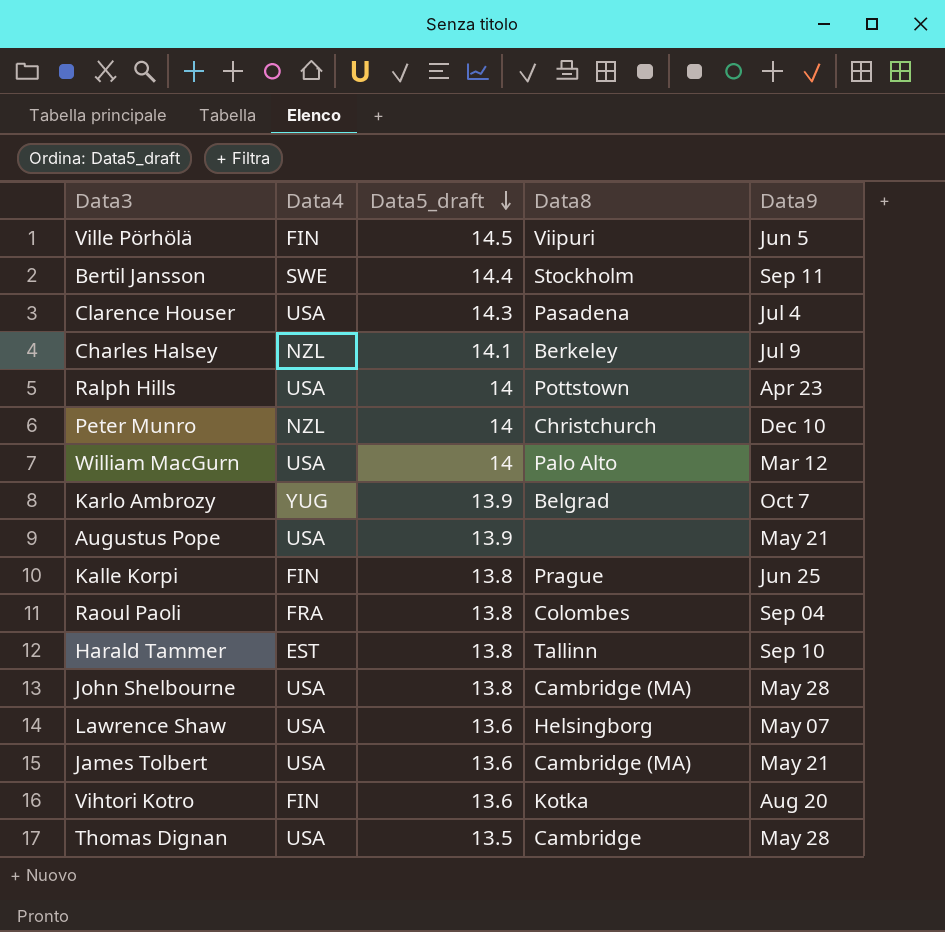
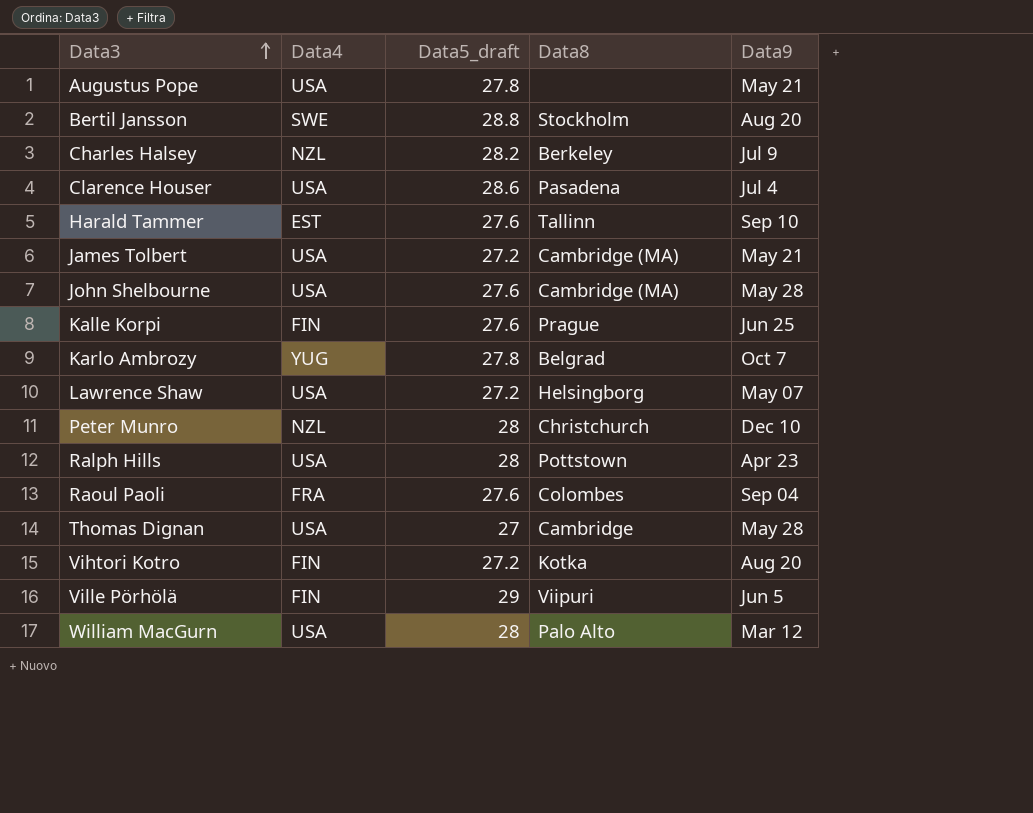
row order: Data5_draft descending -> Data3 ascending
Augustus Pope | Data5_draft: 13.9 -> 27.8
Bertil Jansson | Data5_draft: 14.4 -> 28.8
Bertil Jansson | Data9: Sep 11 -> Aug 20
Charles Halsey | Data5_draft: 14.1 -> 28.2
Clarence Houser | Data5_draft: 14.3 -> 28.6
Harald Tammer | Data5_draft: 13.8 -> 27.6
James Tolbert | Data5_draft: 13.6 -> 27.2
John Shelbourne | Data5_draft: 13.8 -> 27.6
Kalle Korpi | Data5_draft: 13.8 -> 27.6
Karlo Ambrozy | Data5_draft: 13.9 -> 27.8
Lawrence Shaw | Data5_draft: 13.6 -> 27.2
Peter Munro | Data5_draft: 14 -> 28
Ralph Hills | Data5_draft: 14 -> 28
Raoul Paoli | Data5_draft: 13.8 -> 27.6
Thomas Dignan | Data5_draft: 13.5 -> 27
Vihtori Kotro | Data5_draft: 13.6 -> 27.2
Ville Pörhölä | Data5_draft: 14.5 -> 29
William MacGurn | Data5_draft: 14 -> 28

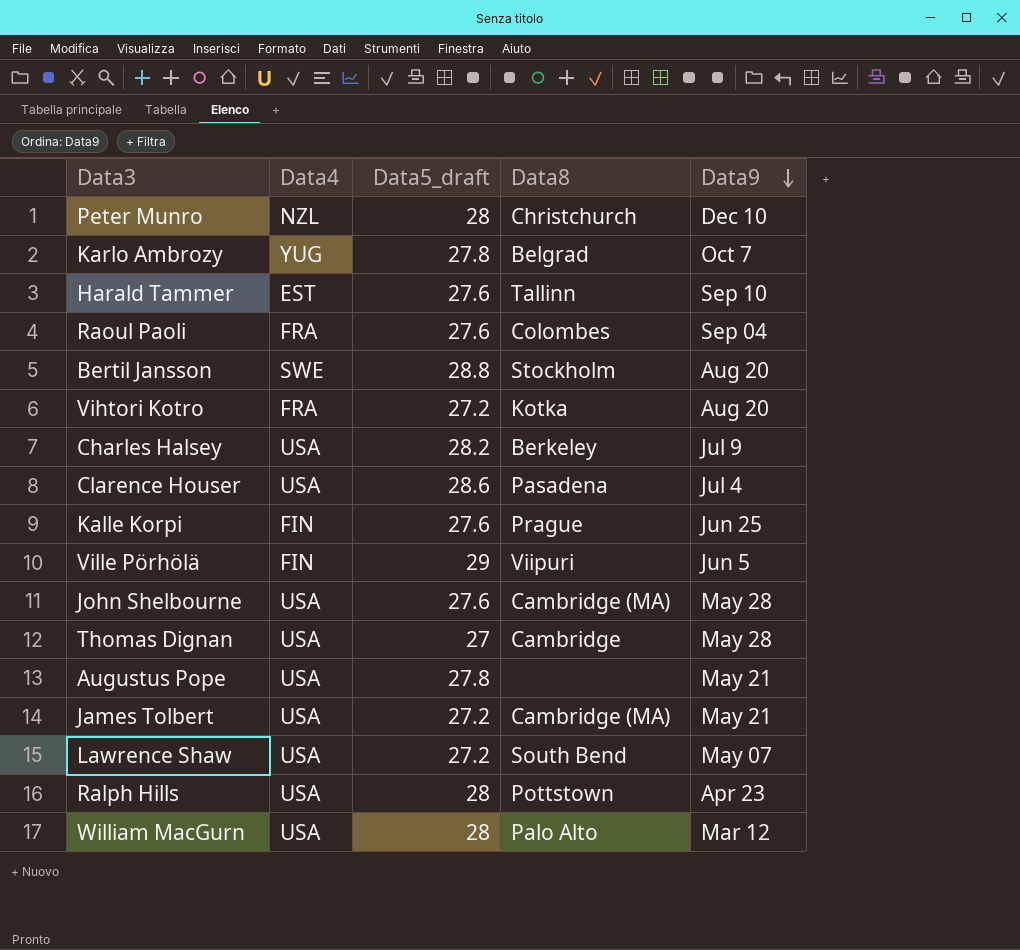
row order: Data3 ascending -> Data9 descending
Vihtori Kotro | Data4: FIN -> FRA
Charles Halsey | Data4: NZL -> USA
Lawrence Shaw | Data8: Helsingborg -> South Bend

